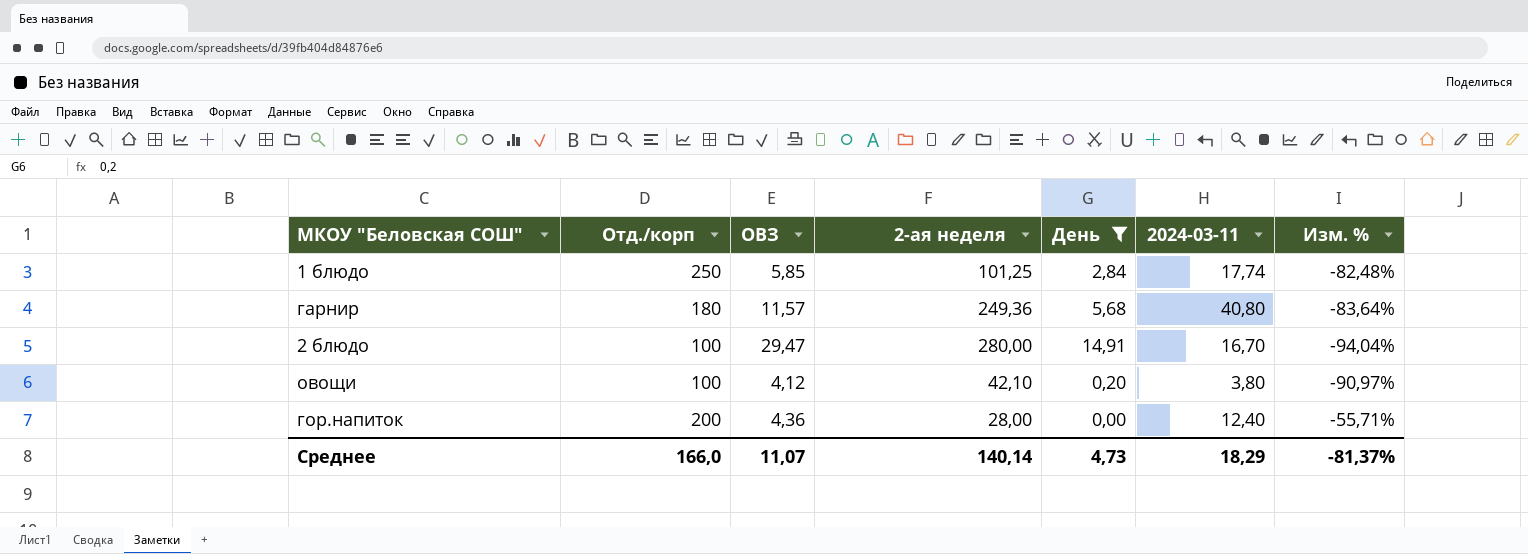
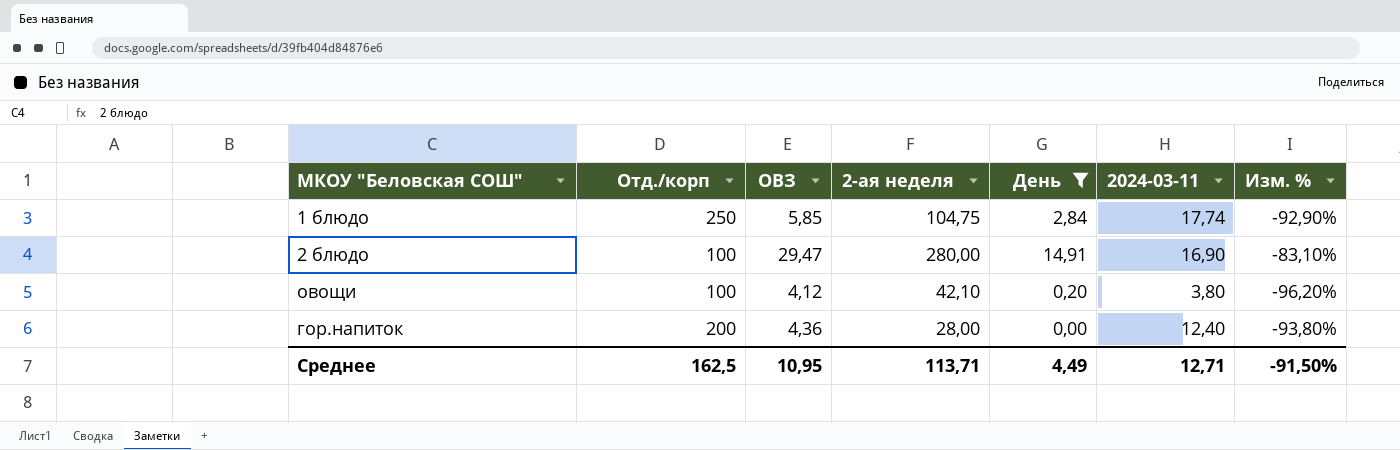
column Изм. % | formula: ([2024-03-11] - [2-ая неделя]) / [2-ая неделя] -> ([2024-03-11] - [Отд./корп]) / [Отд./корп]
row гарнир: 180 | 11,57 | 249,36 | 5,68 | 40,80 | -83,64% -> none
1 блюдо | 2-ая неделя: 101,25 -> 104,75
2 блюдо | 2024-03-11: 16,70 -> 16,90
Среднее | Отд./корп: 166,0 -> 162,5
Среднее | ОВЗ: 11,07 -> 10,95
Среднее | 2-ая неделя: 140,14 -> 113,71
Среднее | День: 4,73 -> 4,49
Среднее | 2024-03-11: 18,29 -> 12,71
Среднее | Изм. %: -81,37% -> -91,50%

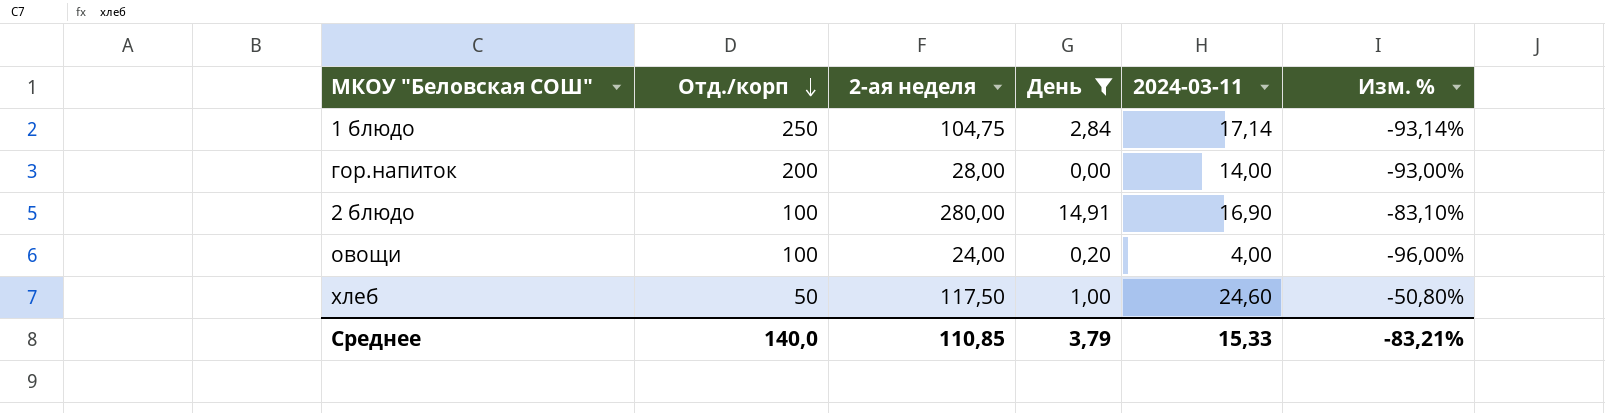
row order: none -> Отд./корп descending
column ОВЗ | position: 3 -> none
1 блюдо | 2024-03-11: 17,74 -> 17,14
1 блюдо | Изм. %: -92,90% -> -93,14%
гор.напиток | 2024-03-11: 12,40 -> 14,00
гор.напиток | Изм. %: -93,80% -> -93,00%
овощи | 2-ая неделя: 42,10 -> 24,00
овощи | 2024-03-11: 3,80 -> 4,00
овощи | Изм. %: -96,20% -> -96,00%
row хлеб: none -> 50 | 117,50 | 1,00 | 24,60 | -50,80%
Среднее | Отд./корп: 162,5 -> 140,0
Среднее | 2-ая неделя: 113,71 -> 110,85
Среднее | День: 4,49 -> 3,79
Среднее | 2024-03-11: 12,71 -> 15,33
Среднее | Изм. %: -91,50% -> -83,21%

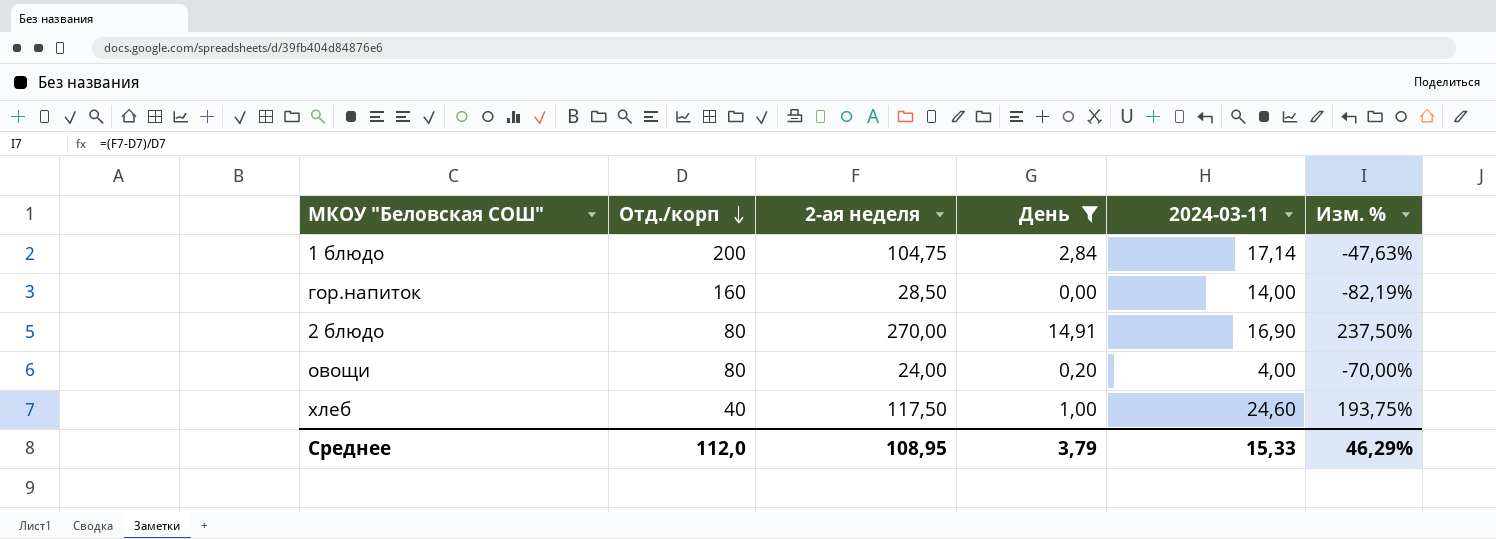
column Изм. % | formula: ([2024-03-11] - [Отд./корп]) / [Отд./корп] -> ([2-ая неделя] - [Отд./корп]) / [Отд./корп]
1 блюдо | Отд./корп: 250 -> 200
гор.напиток | Отд./корп: 200 -> 160
гор.напиток | 2-ая неделя: 28,00 -> 28,50
2 блюдо | Отд./корп: 100 -> 80
2 блюдо | 2-ая неделя: 280,00 -> 270,00
овощи | Отд./корп: 100 -> 80
хлеб | Отд./корп: 50 -> 40
Среднее | Отд./корп: 140,0 -> 112,0
Среднее | 2-ая неделя: 110,85 -> 108,95
Среднее | Изм. %: -83,21% -> 46,29%

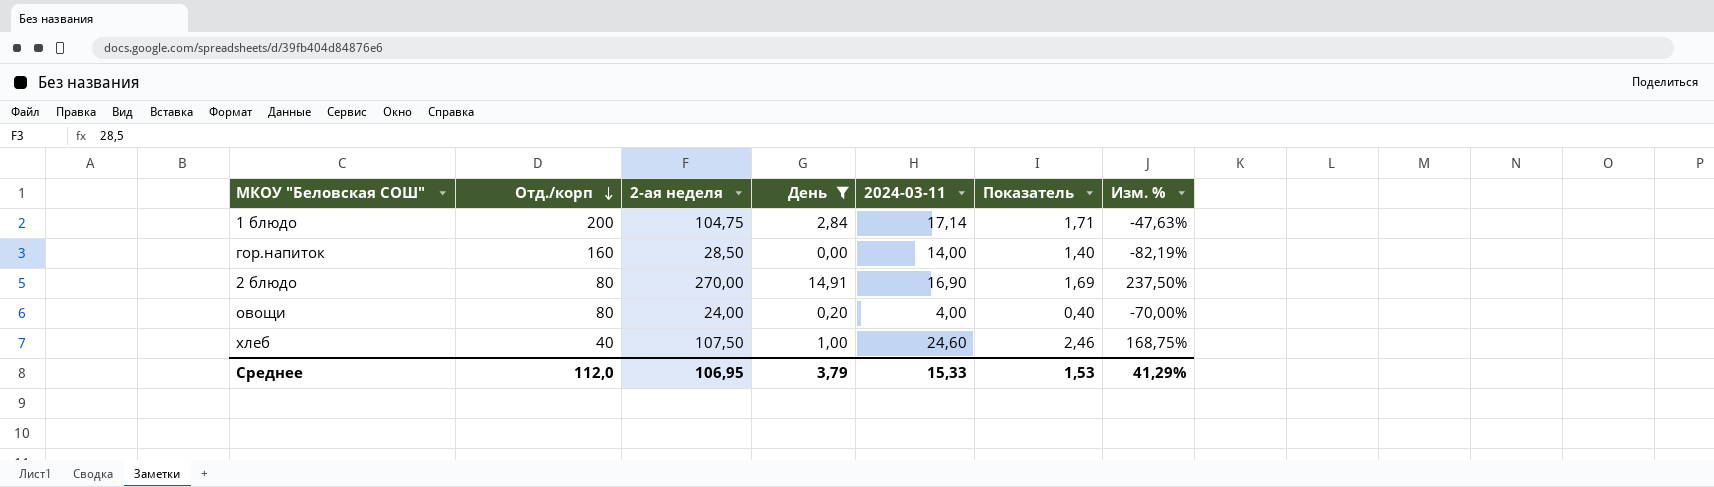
column Показатель | formula: none -> [2024-03-11] * 0,1
хлеб | 2-ая неделя: 117,50 -> 107,50
хлеб | Изм. %: 193,75% -> 168,75%
Среднее | 2-ая неделя: 108,95 -> 106,95
Среднее | Изм. %: 46,29% -> 41,29%

